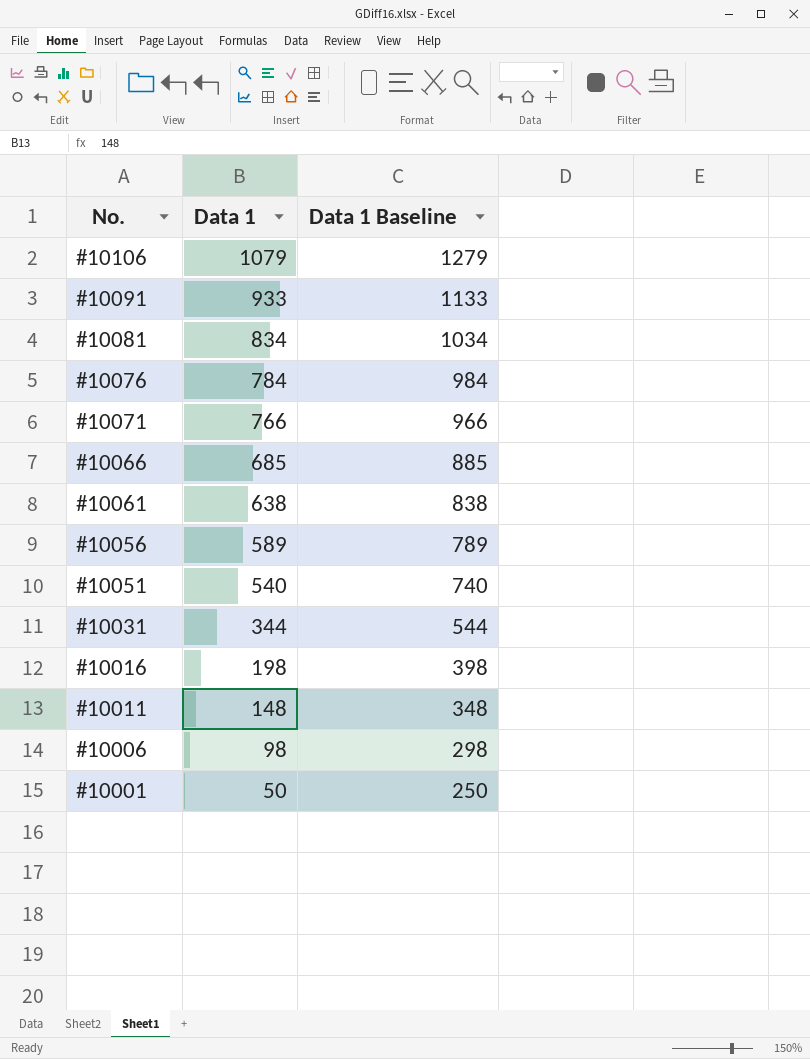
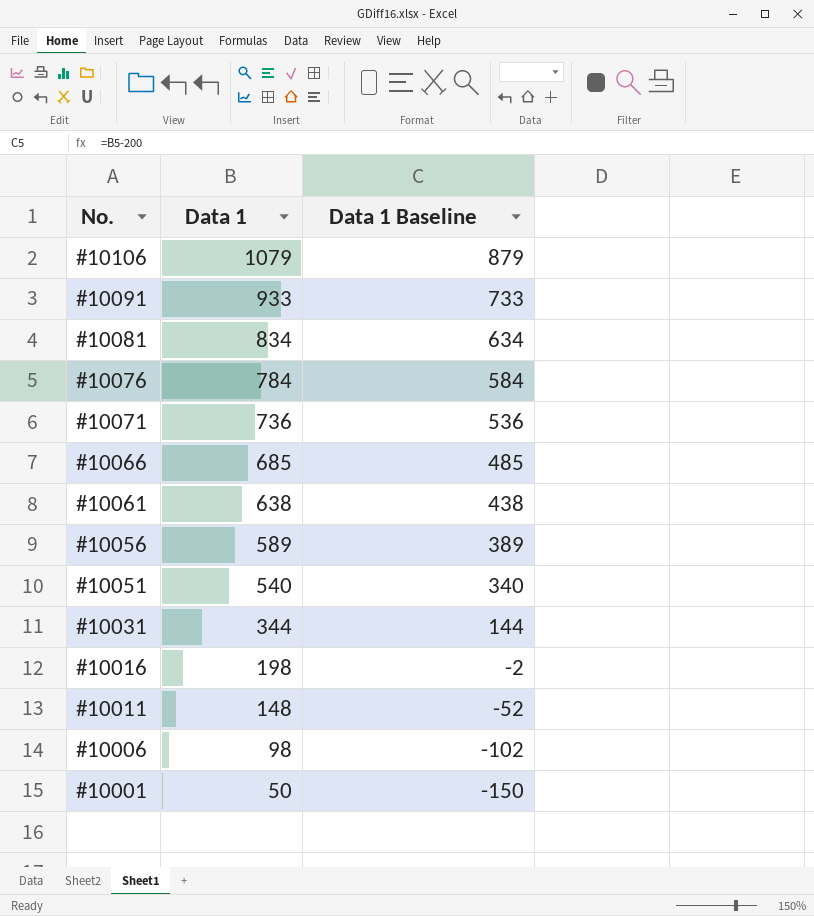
column Data 1 Baseline | formula: [Data 1] + 200 -> [Data 1] - 200
#10071 | Data 1: 766 -> 736

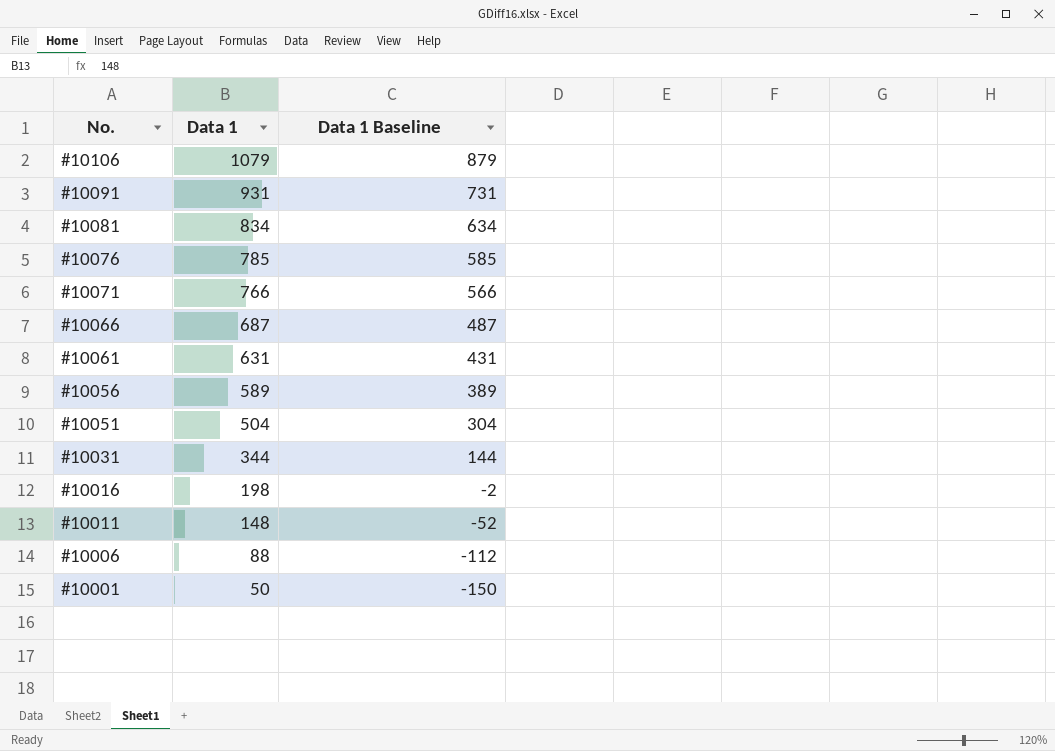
#10091 | Data 1: 933 -> 931
#10091 | Data 1 Baseline: 733 -> 731
#10076 | Data 1: 784 -> 785
#10076 | Data 1 Baseline: 584 -> 585
#10071 | Data 1: 736 -> 766
#10071 | Data 1 Baseline: 536 -> 566
#10066 | Data 1: 685 -> 687
#10066 | Data 1 Baseline: 485 -> 487
#10061 | Data 1: 638 -> 631
#10061 | Data 1 Baseline: 438 -> 431
#10051 | Data 1: 540 -> 504
#10051 | Data 1 Baseline: 340 -> 304
#10006 | Data 1: 98 -> 88
#10006 | Data 1 Baseline: -102 -> -112

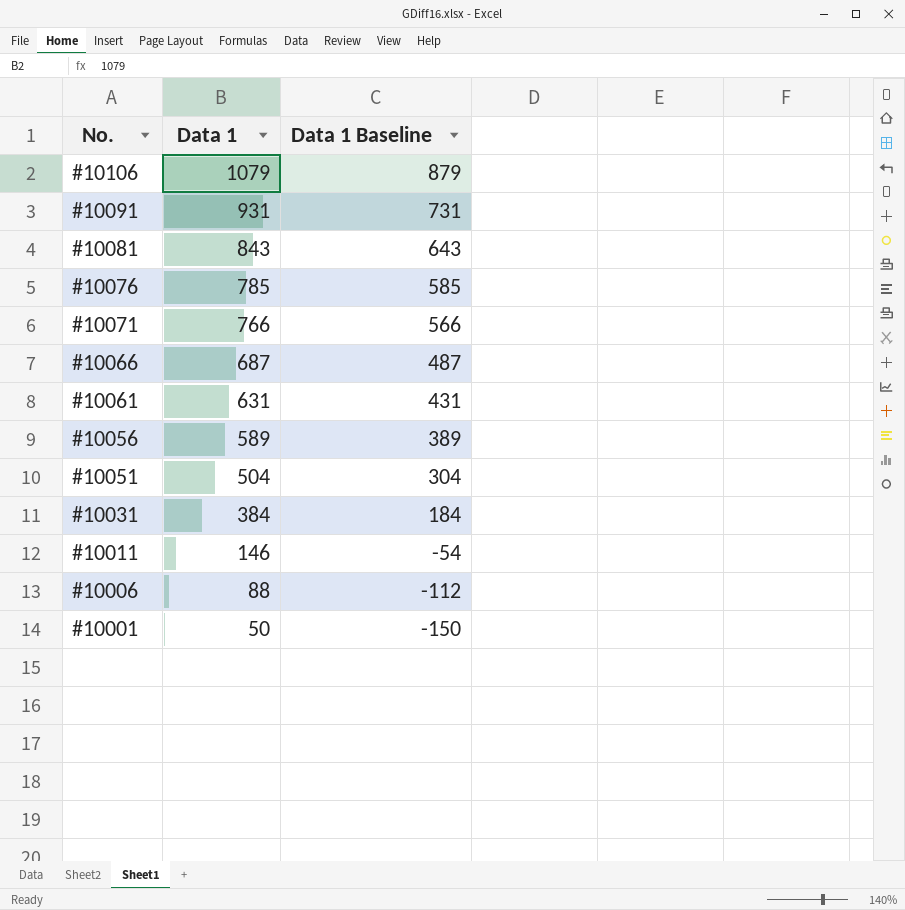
row #10016: 198 | -2 -> none
#10081 | Data 1: 834 -> 843
#10081 | Data 1 Baseline: 634 -> 643
#10031 | Data 1: 344 -> 384
#10031 | Data 1 Baseline: 144 -> 184
#10011 | Data 1: 148 -> 146
#10011 | Data 1 Baseline: -52 -> -54

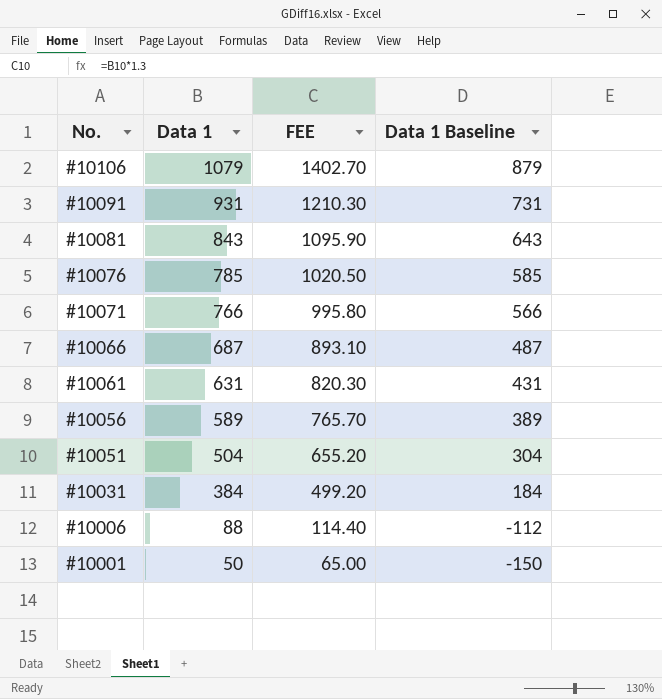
column FEE | formula: none -> [Data 1] * 1.3
row #10011: 146 | -54 -> none

